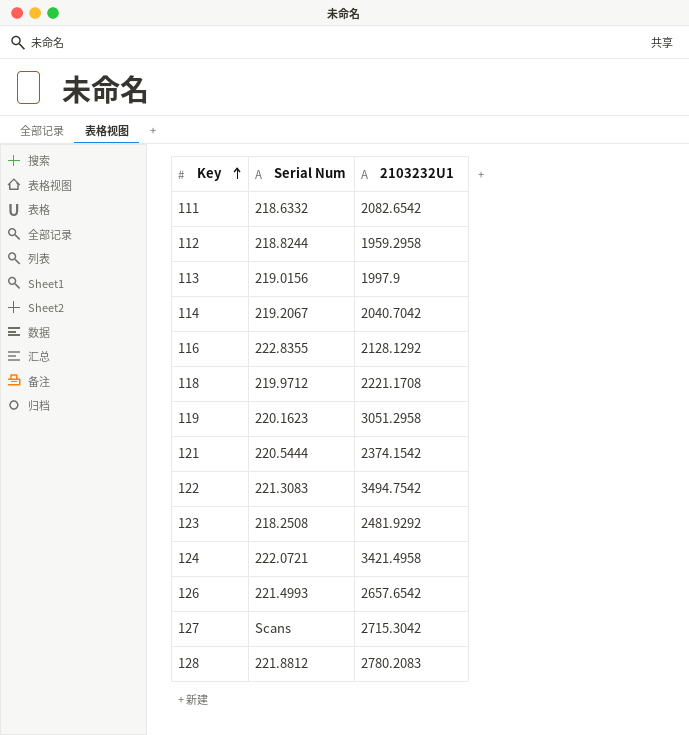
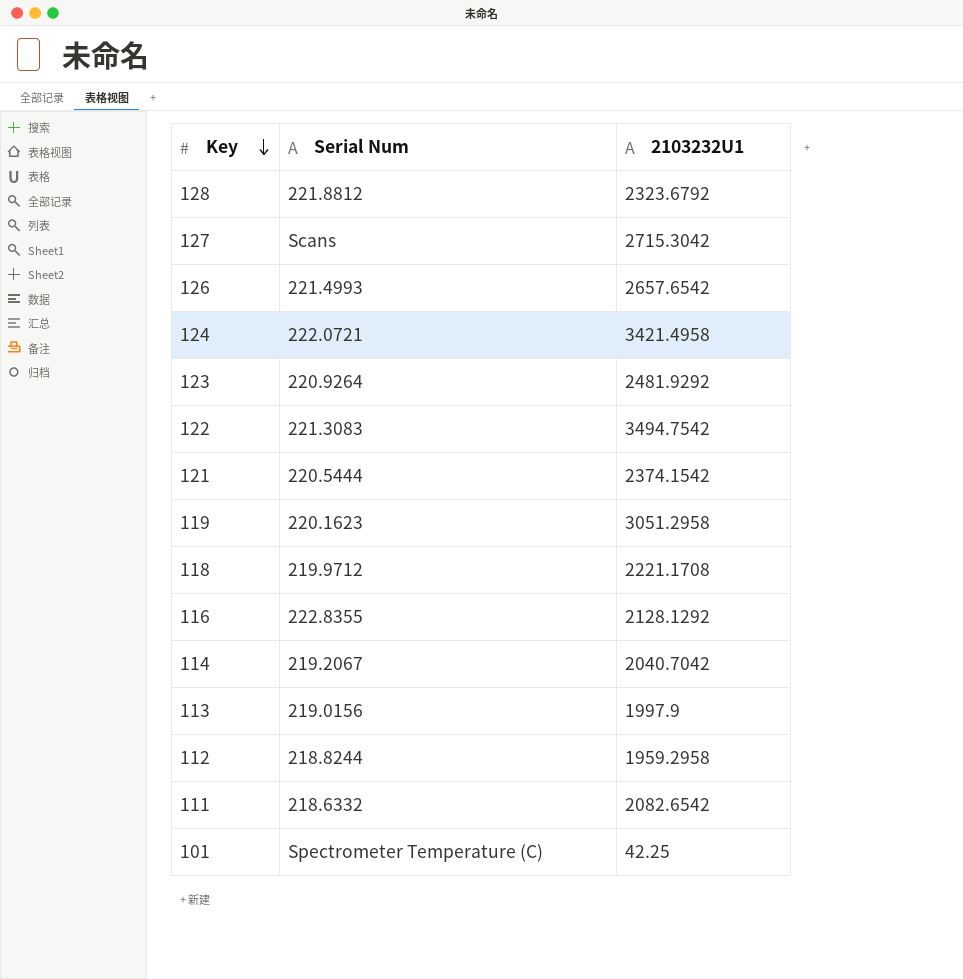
row order: Key ascending -> Key descending
128 | 2103232U1: 2780.2083 -> 2323.6792
123 | Serial Num: 218.2508 -> 220.9264
row 101: none -> Spectrometer Temperature (C) | 42.25

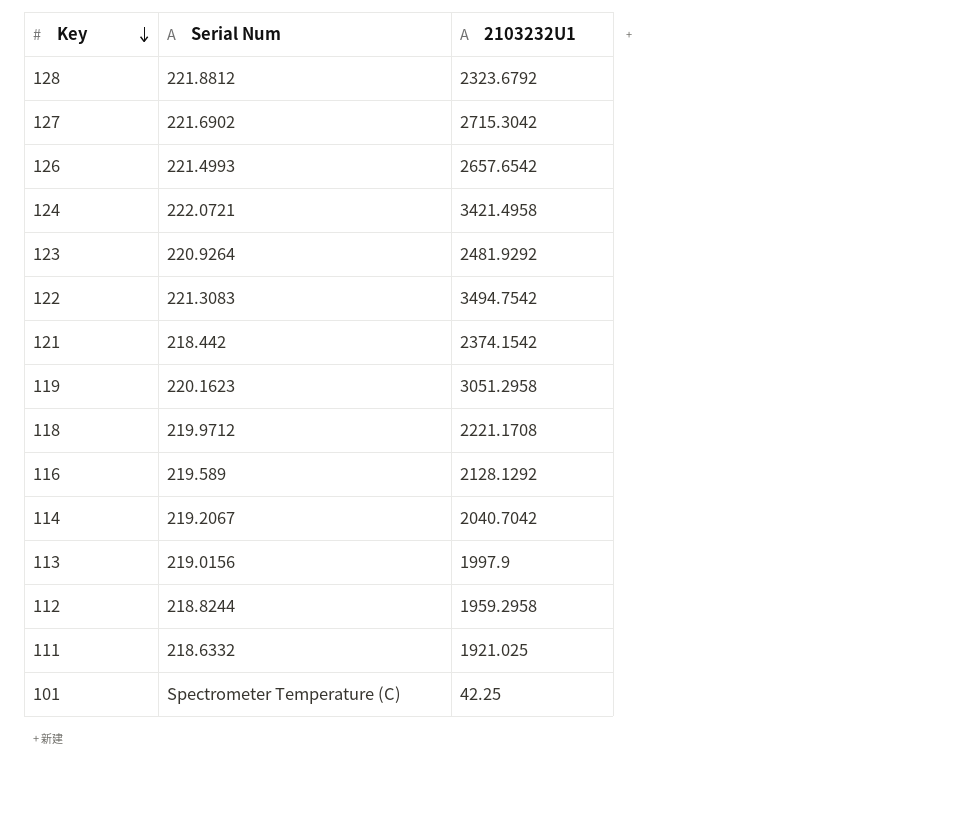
127 | Serial Num: Scans -> 221.6902
121 | Serial Num: 220.5444 -> 218.442
116 | Serial Num: 222.8355 -> 219.589
111 | 2103232U1: 2082.6542 -> 1921.025

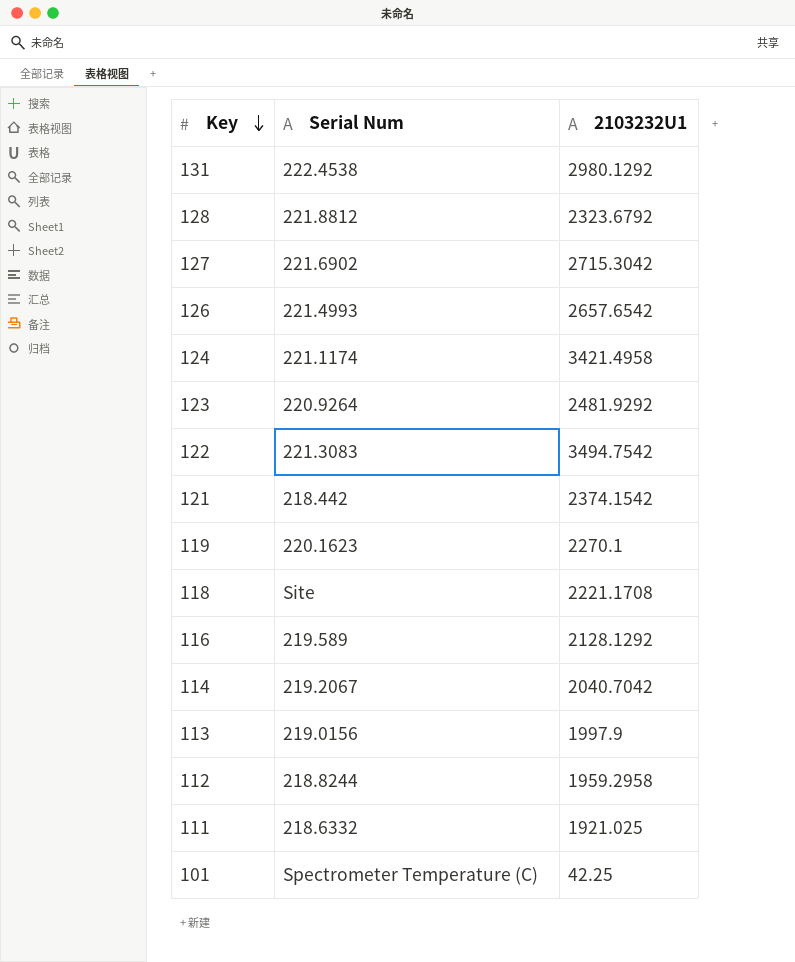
row 131: none -> 222.4538 | 2980.1292
124 | Serial Num: 222.0721 -> 221.1174
119 | 2103232U1: 3051.2958 -> 2270.1
118 | Serial Num: 219.9712 -> Site

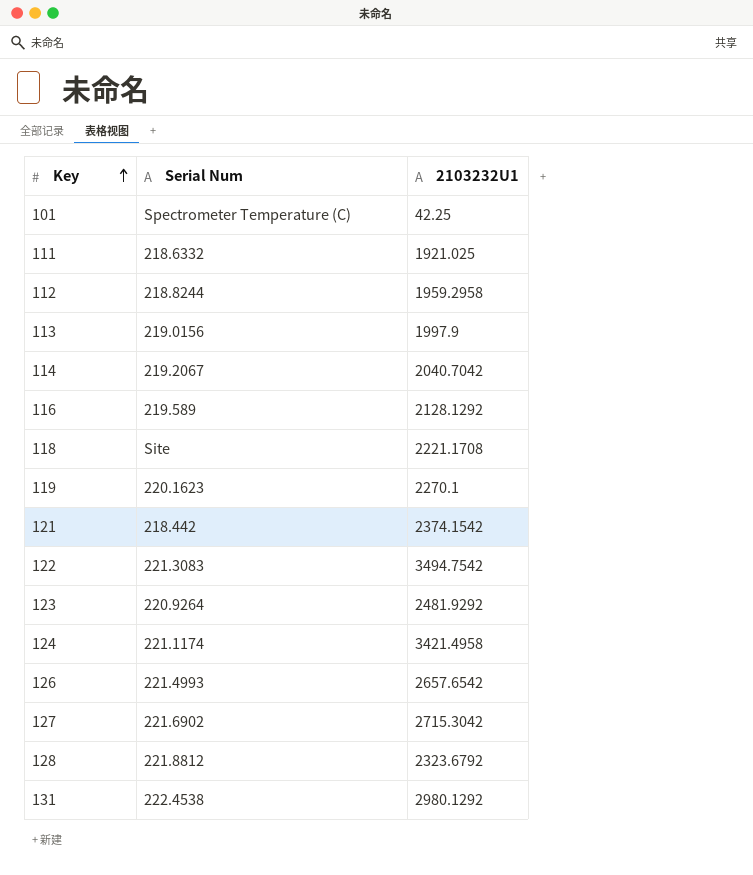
row order: Key descending -> Key ascending

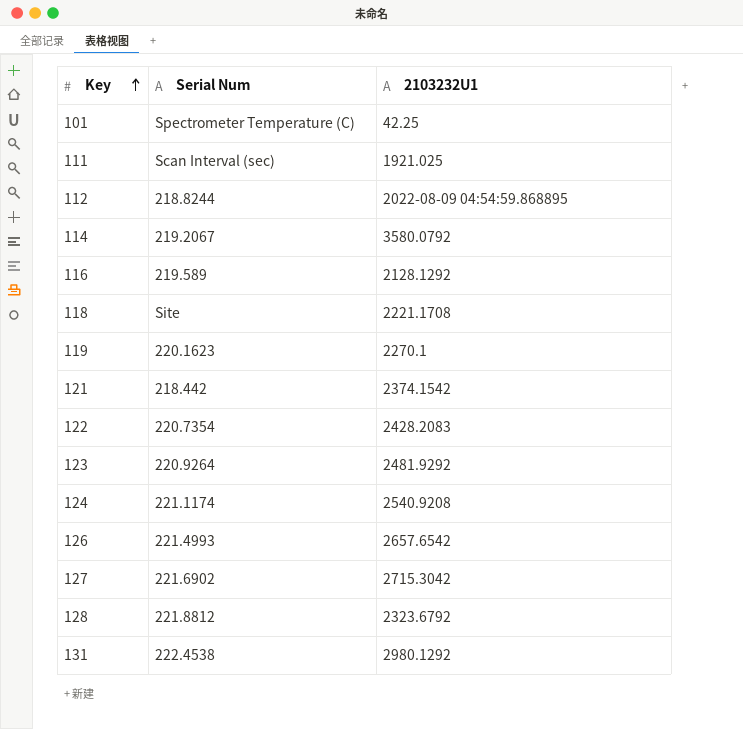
row 113: 219.0156 | 1997.9 -> none
111 | Serial Num: 218.6332 -> Scan Interval (sec)
112 | 2103232U1: 1959.2958 -> 2022-08-09 04:54:59.868895
114 | 2103232U1: 2040.7042 -> 3580.0792
122 | Serial Num: 221.3083 -> 220.7354
122 | 2103232U1: 3494.7542 -> 2428.2083
124 | 2103232U1: 3421.4958 -> 2540.9208

